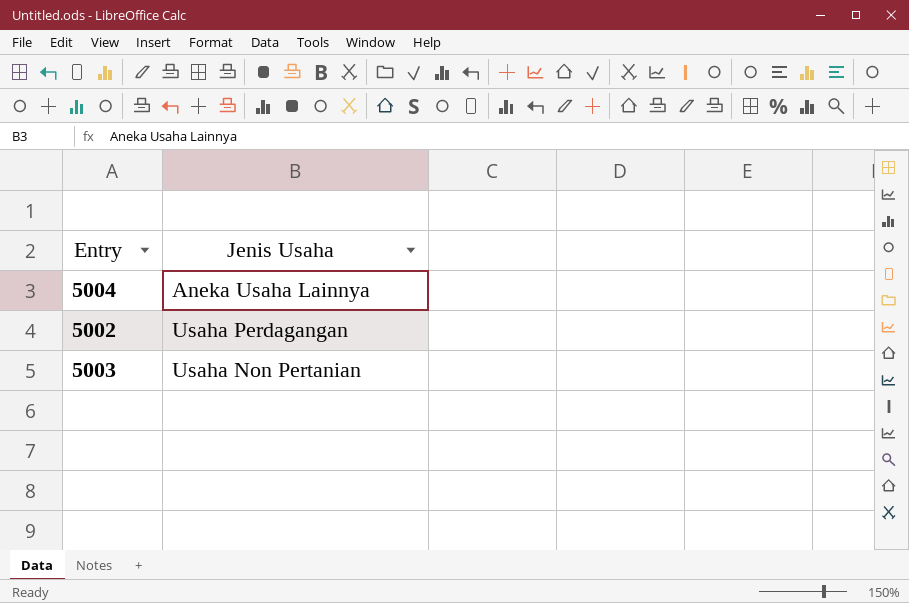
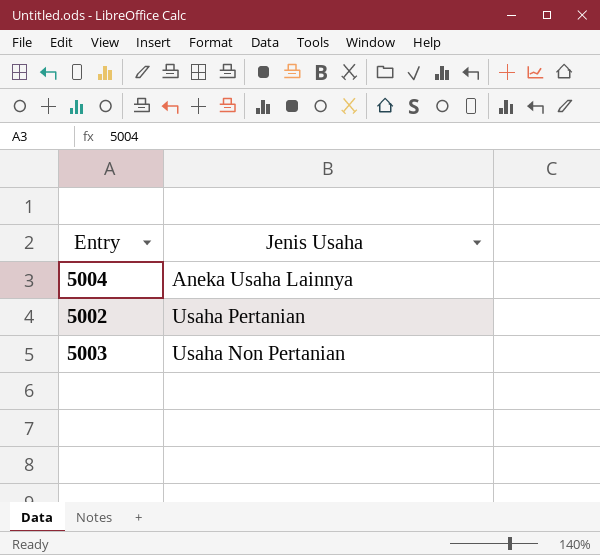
5002 | Jenis Usaha: Usaha Perdagangan -> Usaha Pertanian

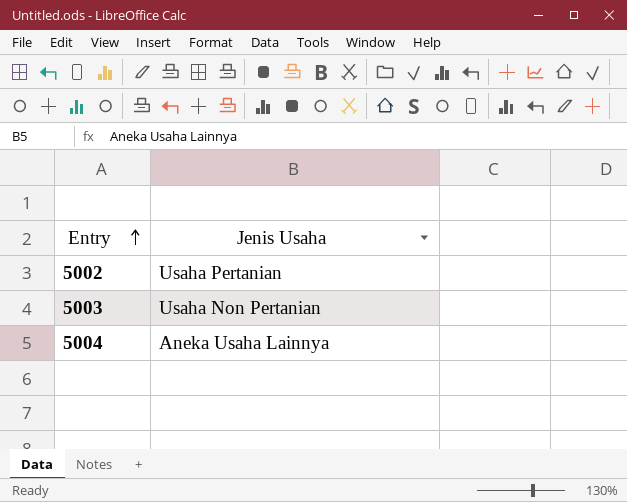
row order: none -> Entry ascending

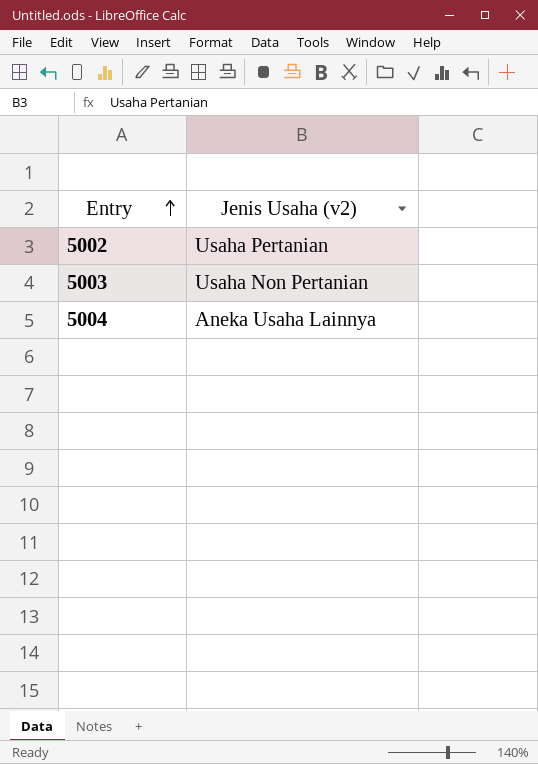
column name: Jenis Usaha -> Jenis Usaha (v2)

